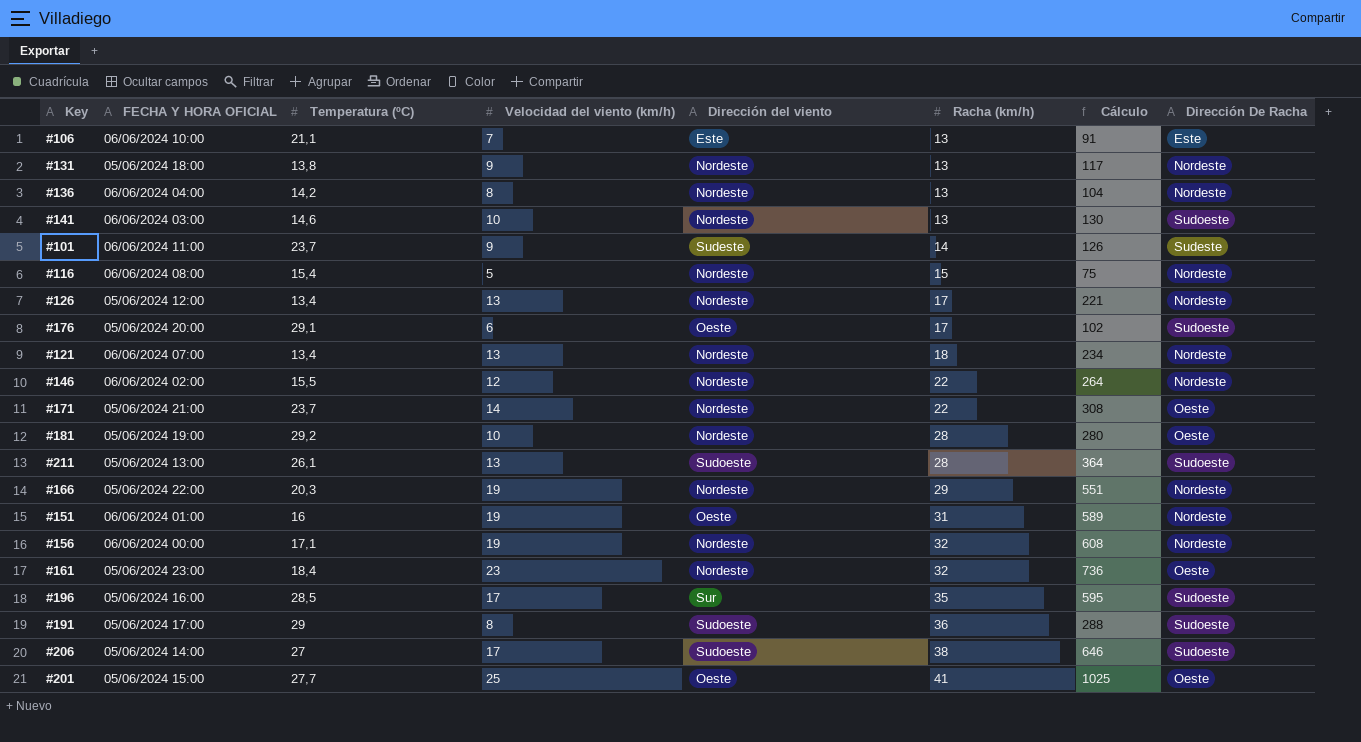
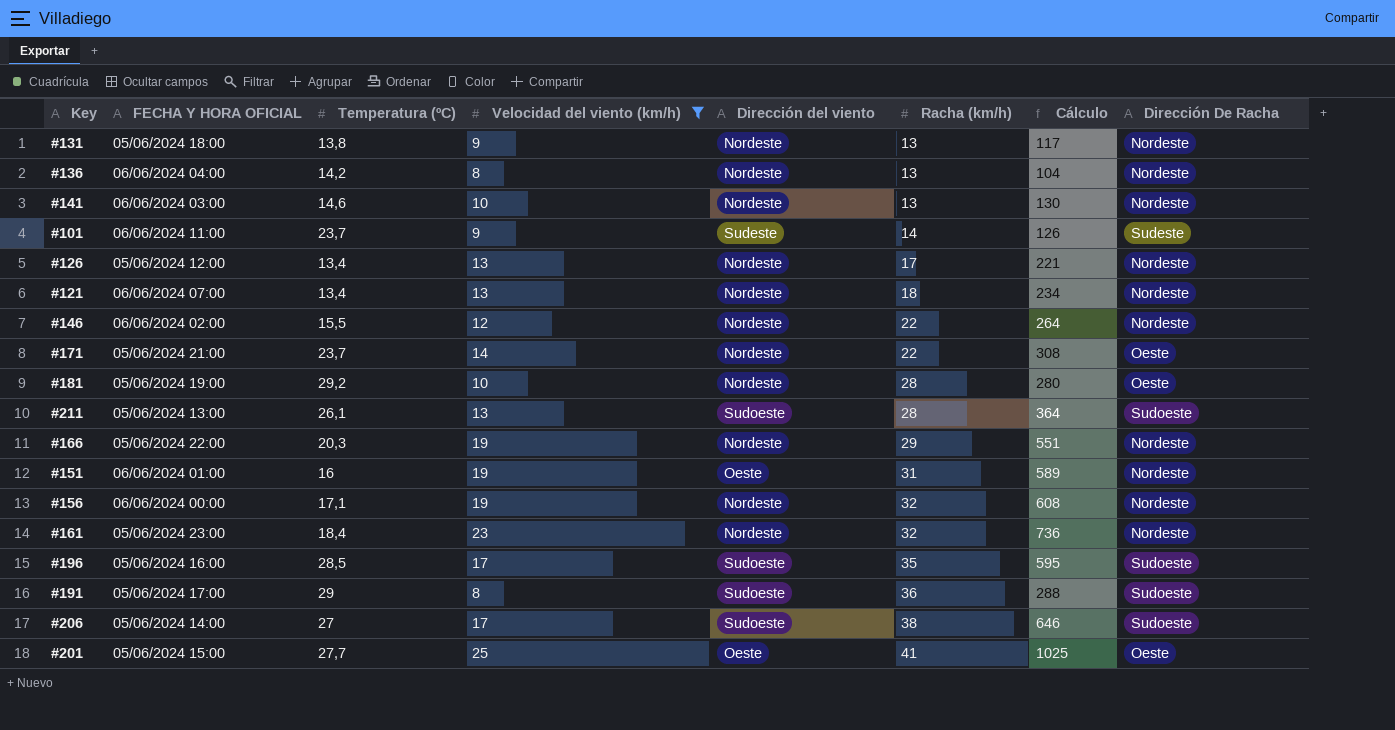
filter: none -> Velocidad del viento (km/h) >= 8
#141 | Dirección De Racha: Sudoeste -> Nordeste
#161 | Dirección De Racha: Oeste -> Nordeste
#196 | Dirección del viento: Sur -> Sudoeste

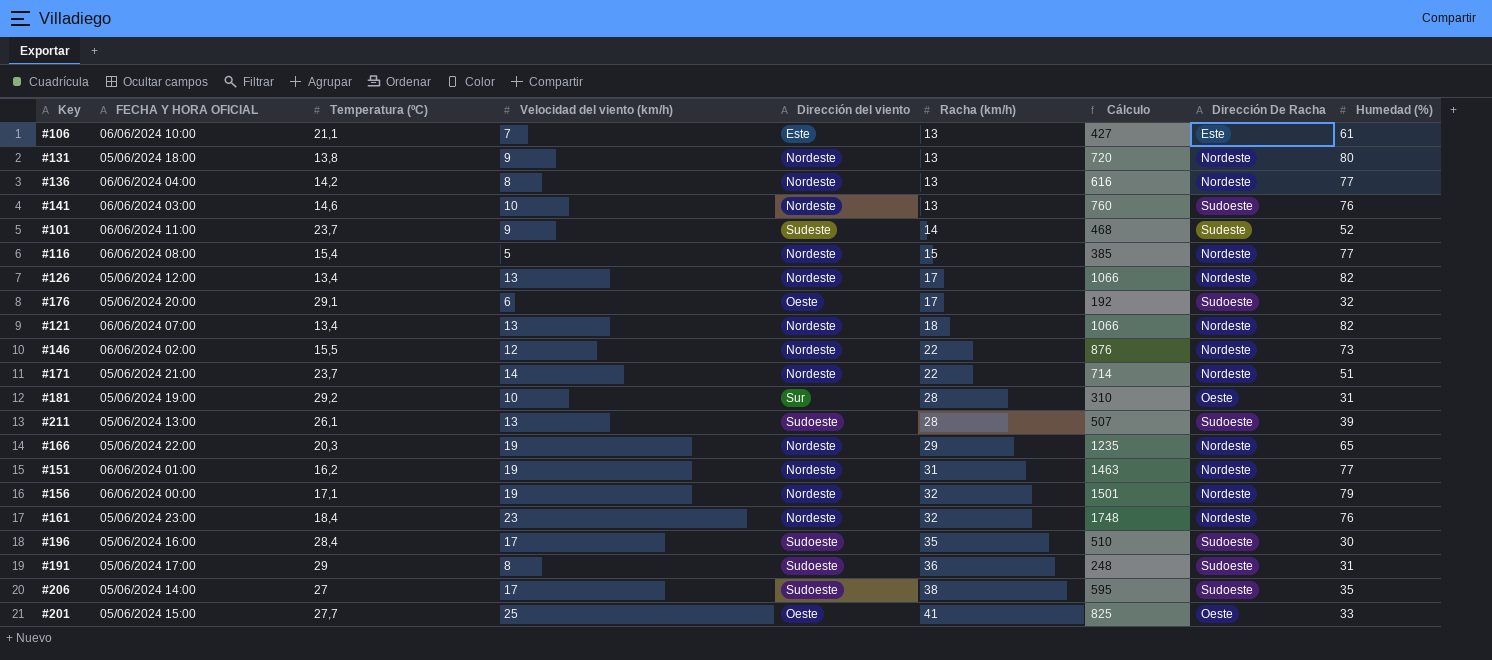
filter: Velocidad del viento (km/h) >= 8 -> none
column Cálculo | formula: [Velocidad del viento (km/h)] * [Racha (km/h)] -> [Velocidad del viento (km/h)] * [Humedad (%)]
column Humedad (%) | position: none -> 9
#141 | Dirección De Racha: Nordeste -> Sudoeste
#171 | Dirección De Racha: Oeste -> Nordeste
#181 | Dirección del viento: Nordeste -> Sur
#151 | Temperatura (ºC): 16 -> 16,2
#151 | Dirección del viento: Oeste -> Nordeste
#196 | Temperatura (ºC): 28,5 -> 28,4

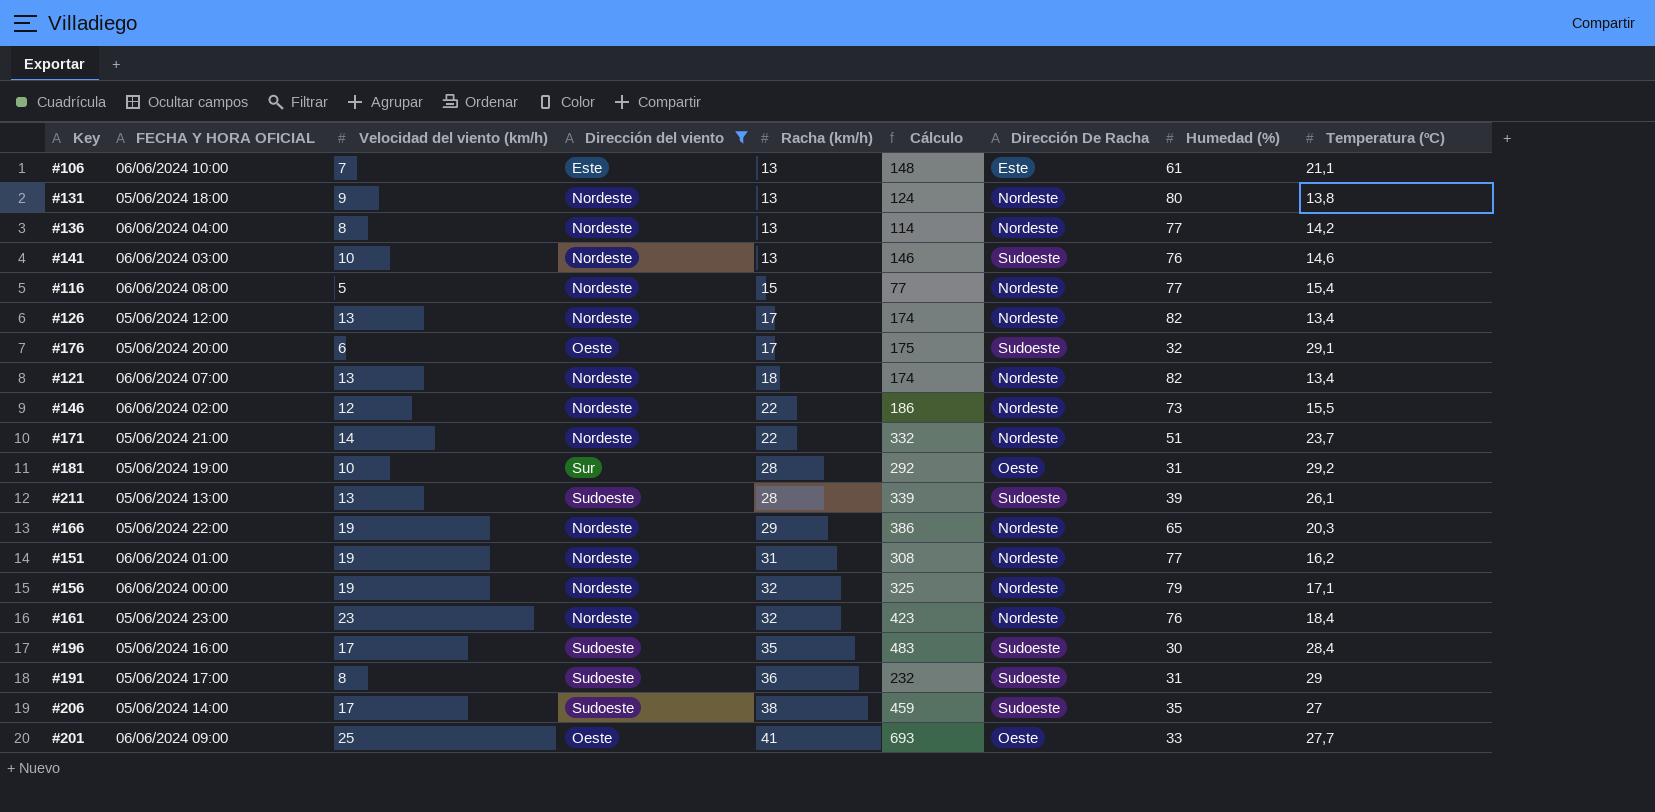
filter: none -> Dirección del viento != Sudeste
column Cálculo | formula: [Velocidad del viento (km/h)] * [Humedad (%)] -> [Velocidad del viento (km/h)] * [Temperatura (ºC)]
column Temperatura (ºC) | position: 3 -> 9
#201 | FECHA Y HORA OFICIAL: 05/06/2024 15:00 -> 06/06/2024 09:00

